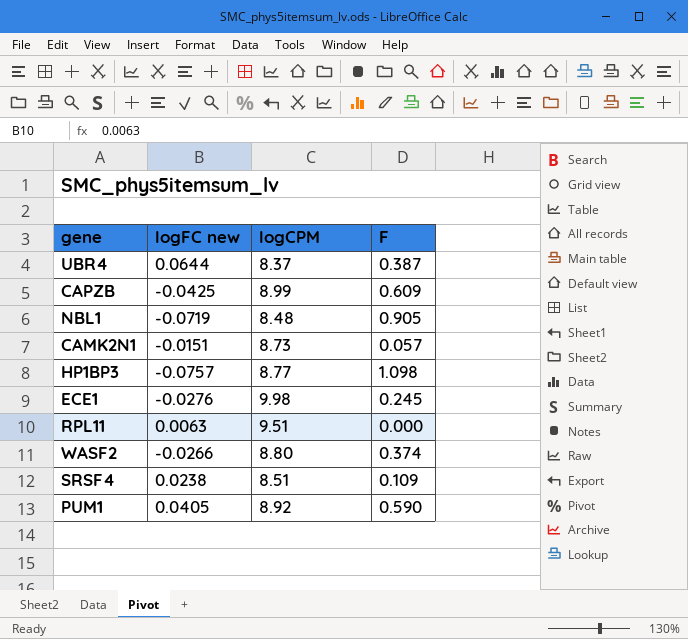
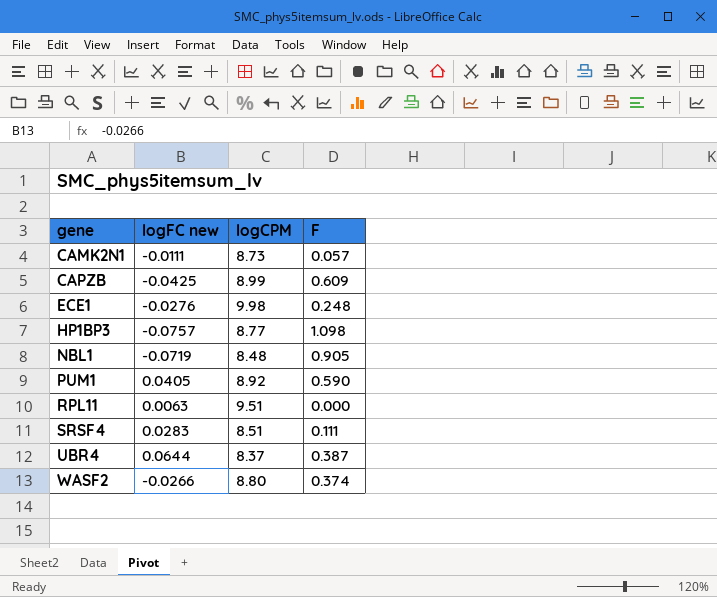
row order: none -> gene ascending
CAMK2N1 | logFC new: -0.0151 -> -0.0111
ECE1 | F: 0.245 -> 0.248
SRSF4 | logFC new: 0.0238 -> 0.0283
SRSF4 | F: 0.109 -> 0.111

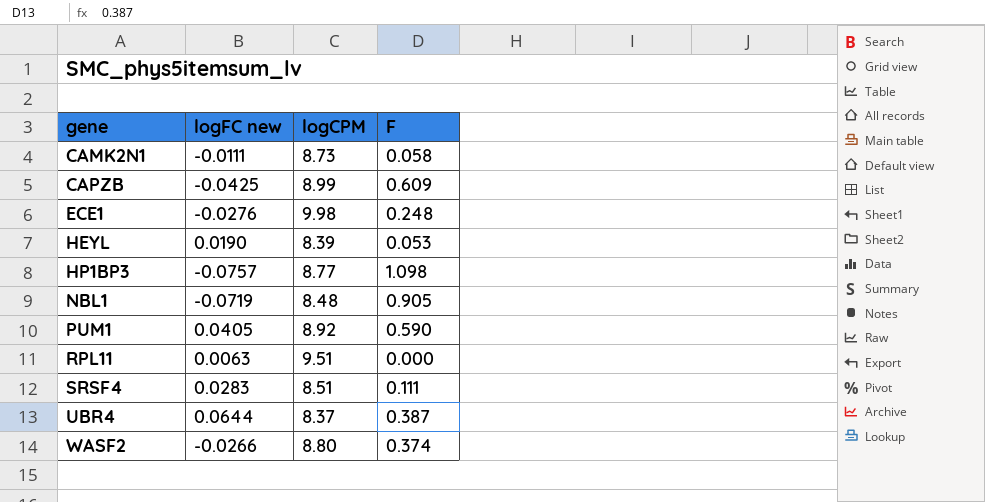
CAMK2N1 | F: 0.057 -> 0.058
row HEYL: none -> 0.0190 | 8.39 | 0.053

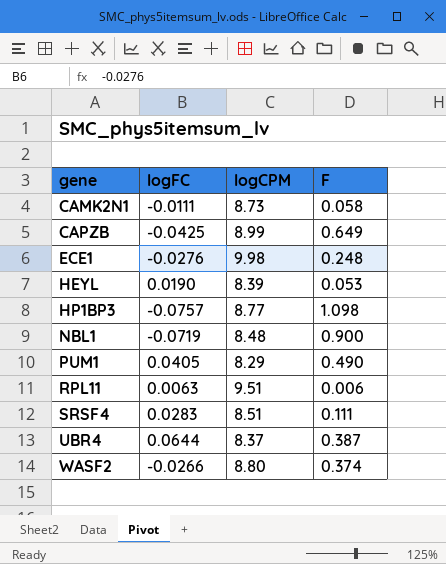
column name: logFC new -> logFC
CAPZB | F: 0.609 -> 0.649
NBL1 | F: 0.905 -> 0.900
PUM1 | logCPM: 8.92 -> 8.29
PUM1 | F: 0.590 -> 0.490
RPL11 | F: 0.000 -> 0.006

